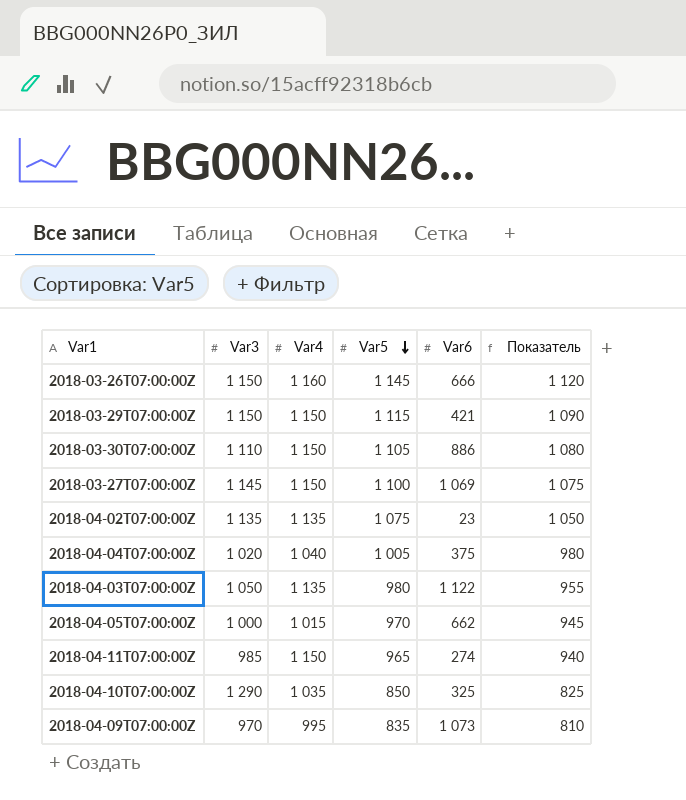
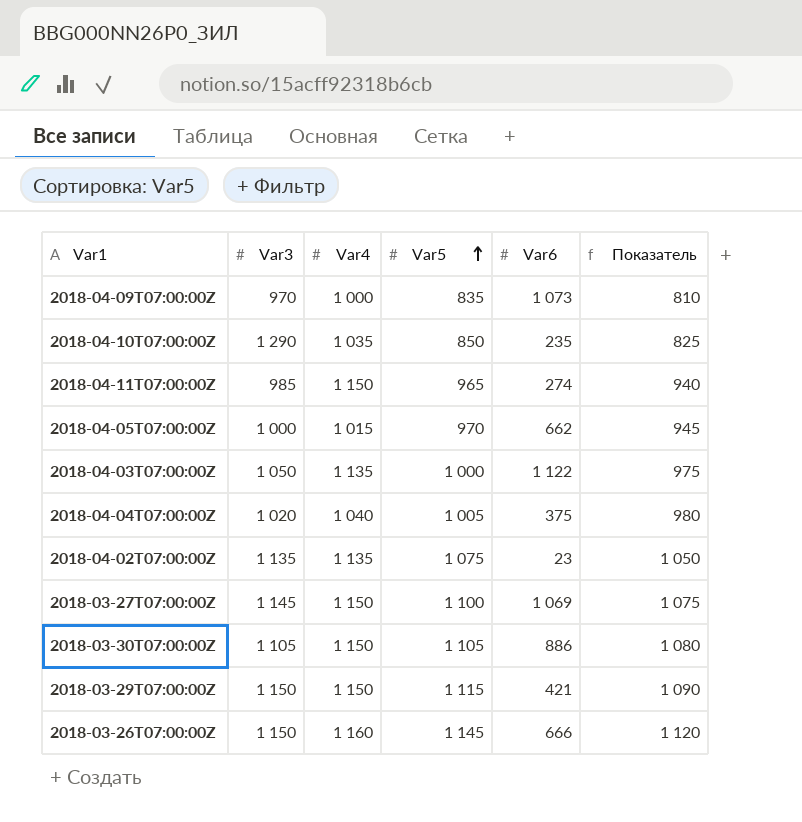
row order: Var5 descending -> Var5 ascending
2018-04-09T07:00:00Z | Var4: 995 -> 1 000
2018-04-10T07:00:00Z | Var6: 325 -> 235
2018-04-03T07:00:00Z | Var5: 980 -> 1 000
2018-04-03T07:00:00Z | Показатель: 955 -> 975
2018-03-30T07:00:00Z | Var3: 1 110 -> 1 105

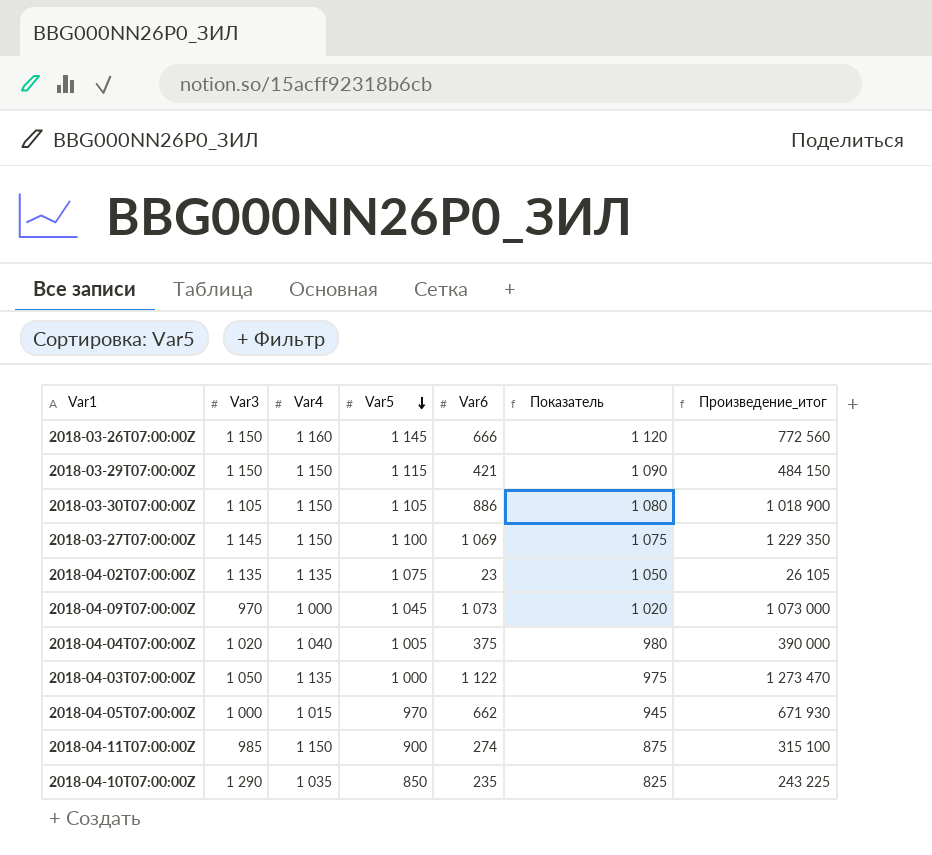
row order: Var5 ascending -> Var5 descending
column Произведение_итог | formula: none -> [Var4] * [Var6]
2018-04-09T07:00:00Z | Var5: 835 -> 1 045
2018-04-09T07:00:00Z | Показатель: 810 -> 1 020
2018-04-11T07:00:00Z | Var5: 965 -> 900
2018-04-11T07:00:00Z | Показатель: 940 -> 875

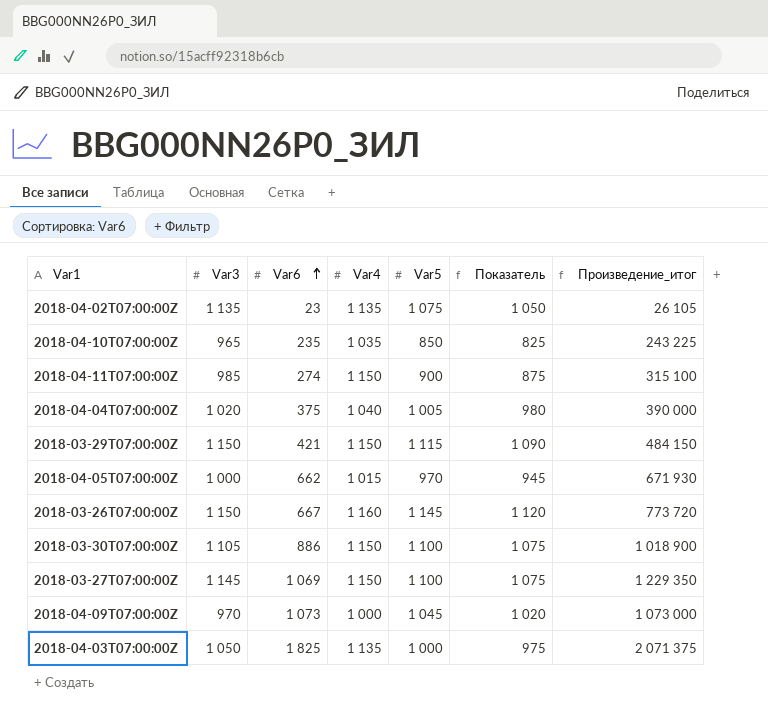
row order: Var5 descending -> Var6 ascending
column Var6 | position: 5 -> 3
2018-04-10T07:00:00Z | Var3: 1 290 -> 965
2018-03-26T07:00:00Z | Var6: 666 -> 667
2018-03-26T07:00:00Z | Произведение_итог: 772 560 -> 773 720
2018-03-30T07:00:00Z | Var5: 1 105 -> 1 100
2018-03-30T07:00:00Z | Показатель: 1 080 -> 1 075
2018-04-03T07:00:00Z | Var6: 1 122 -> 1 825
2018-04-03T07:00:00Z | Произведение_итог: 1 273 470 -> 2 071 375

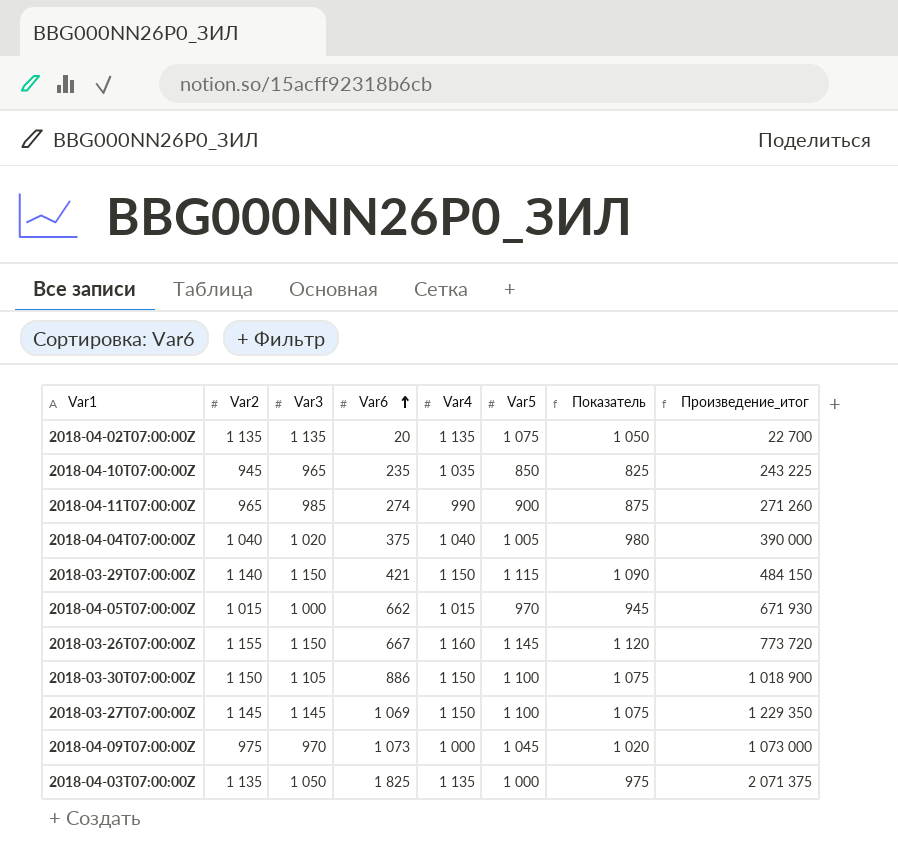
column Var2 | position: none -> 2
2018-04-02T07:00:00Z | Var6: 23 -> 20
2018-04-02T07:00:00Z | Произведение_итог: 26 105 -> 22 700
2018-04-11T07:00:00Z | Var4: 1 150 -> 990
2018-04-11T07:00:00Z | Произведение_итог: 315 100 -> 271 260

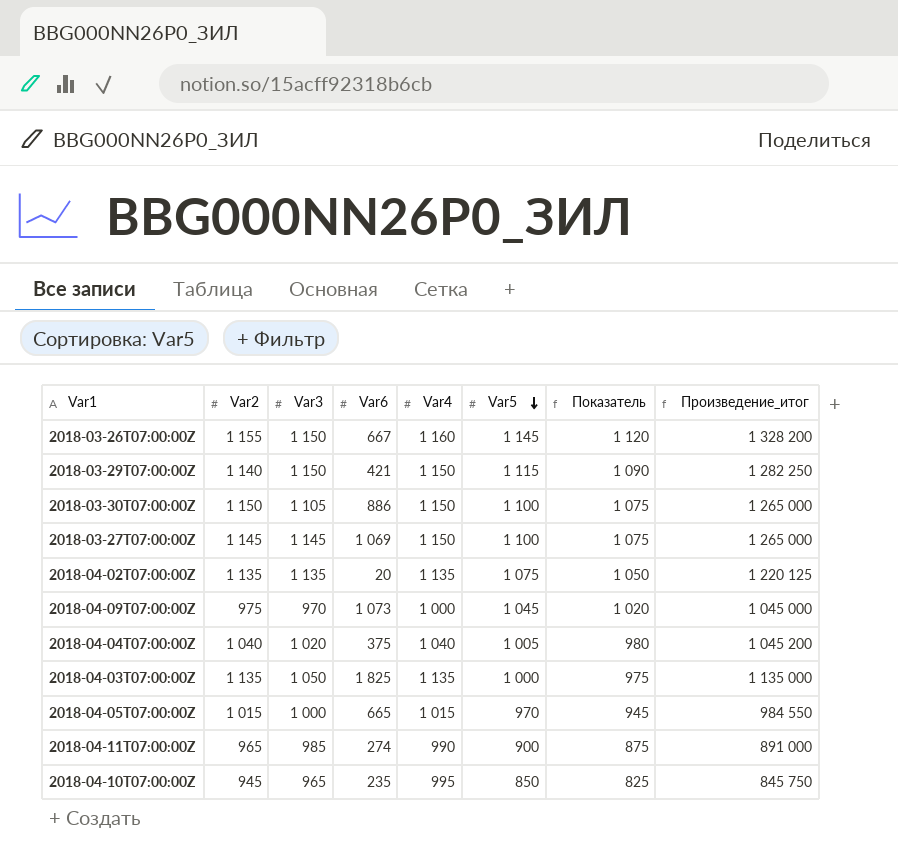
row order: Var6 ascending -> Var5 descending
column Произведение_итог | formula: [Var6] * [Var4] -> [Var4] * [Var5]
2018-04-05T07:00:00Z | Var6: 662 -> 665
2018-04-10T07:00:00Z | Var4: 1 035 -> 995

